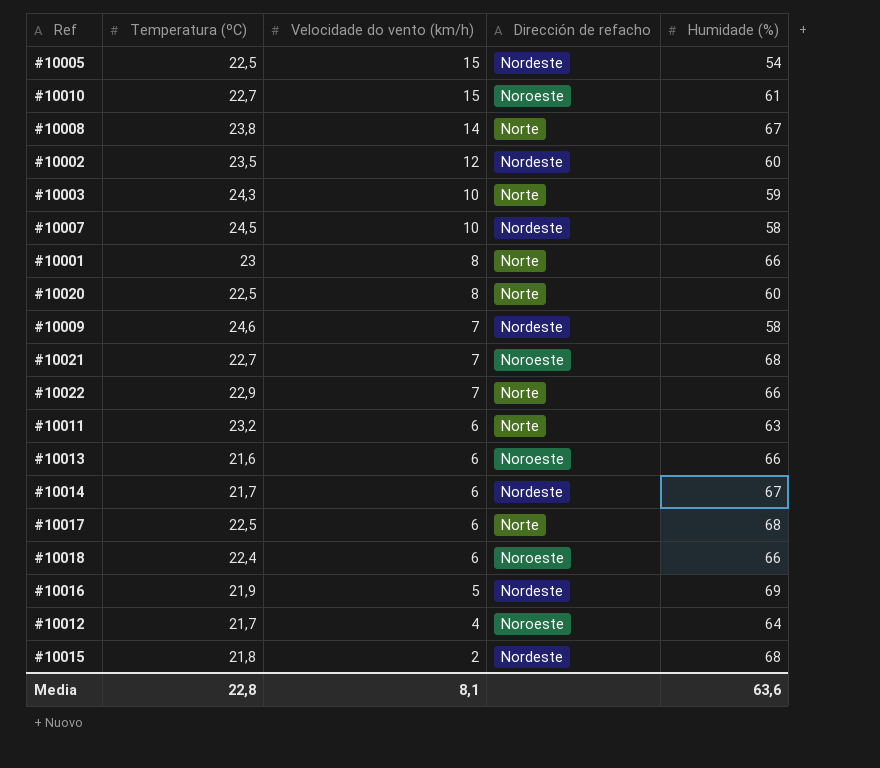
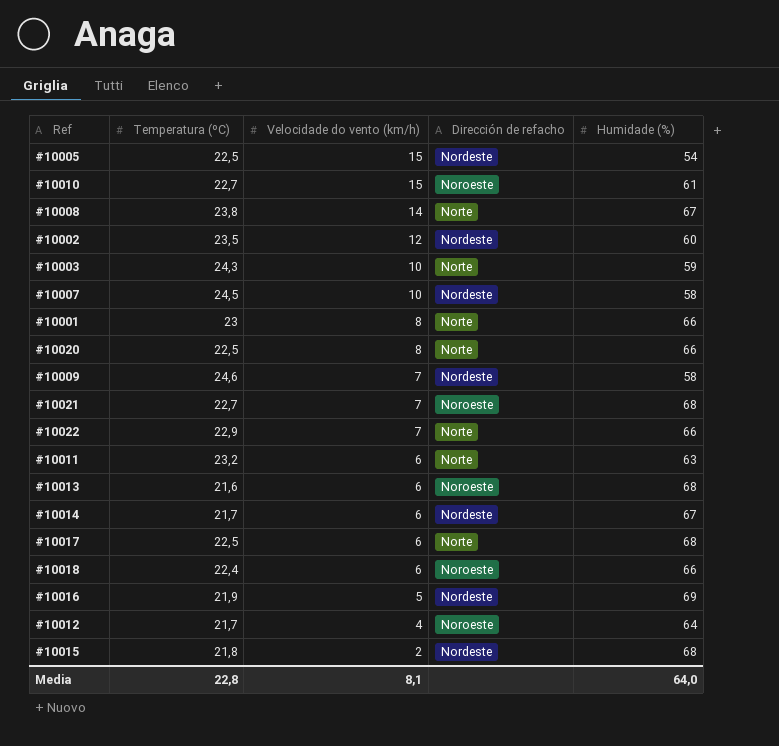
#10020 | Humidade (%): 60 -> 66
#10013 | Humidade (%): 66 -> 68
Media | Humidade (%): 63,6 -> 64,0

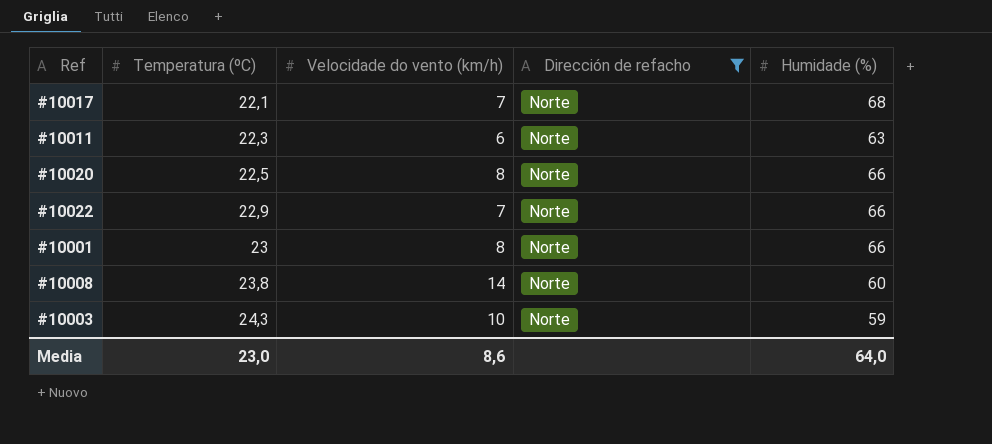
filter: none -> Dirección de refacho = Norte
row order: Velocidade do vento (km/h) descending -> Temperatura (ºC) ascending
#10017 | Temperatura (ºC): 22,5 -> 22,1
#10017 | Velocidade do vento (km/h): 6 -> 7
#10011 | Temperatura (ºC): 23,2 -> 22,3
#10008 | Humidade (%): 67 -> 60
Media | Temperatura (ºC): 22,8 -> 23,0
Media | Velocidade do vento (km/h): 8,1 -> 8,6

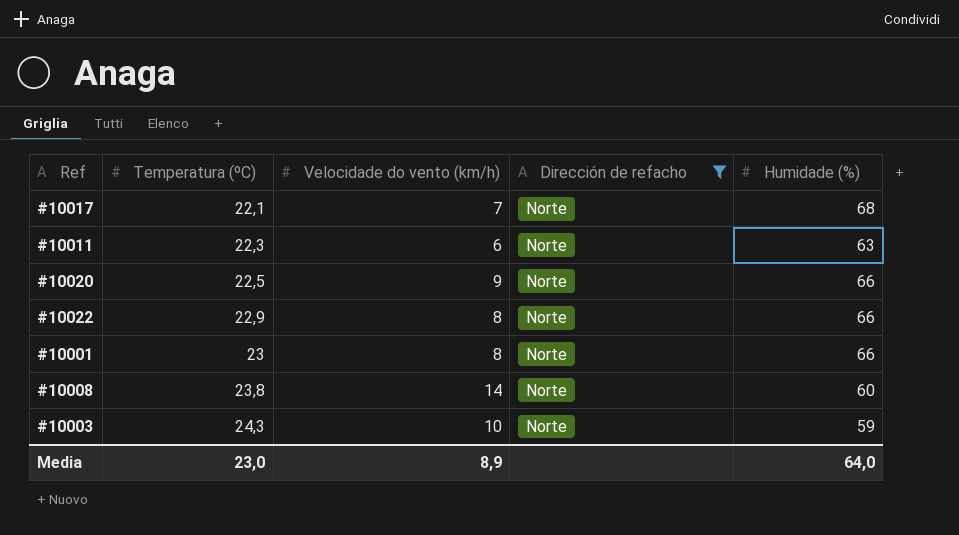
#10020 | Velocidade do vento (km/h): 8 -> 9
#10022 | Velocidade do vento (km/h): 7 -> 8
Media | Velocidade do vento (km/h): 8,6 -> 8,9

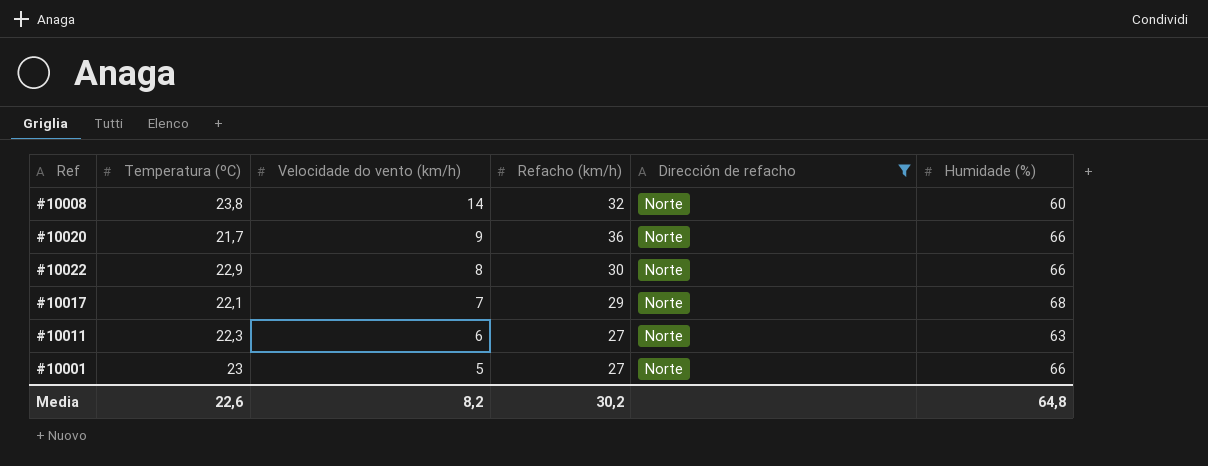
row order: Temperatura (ºC) ascending -> Velocidade do vento (km/h) descending
column Refacho (km/h) | position: none -> 4
row #10003: 24,3 | 10 | Norte | 59 -> none
#10020 | Temperatura (ºC): 22,5 -> 21,7
#10001 | Velocidade do vento (km/h): 8 -> 5
Media | Temperatura (ºC): 23,0 -> 22,6
Media | Velocidade do vento (km/h): 8,9 -> 8,2
Media | Humidade (%): 64,0 -> 64,8

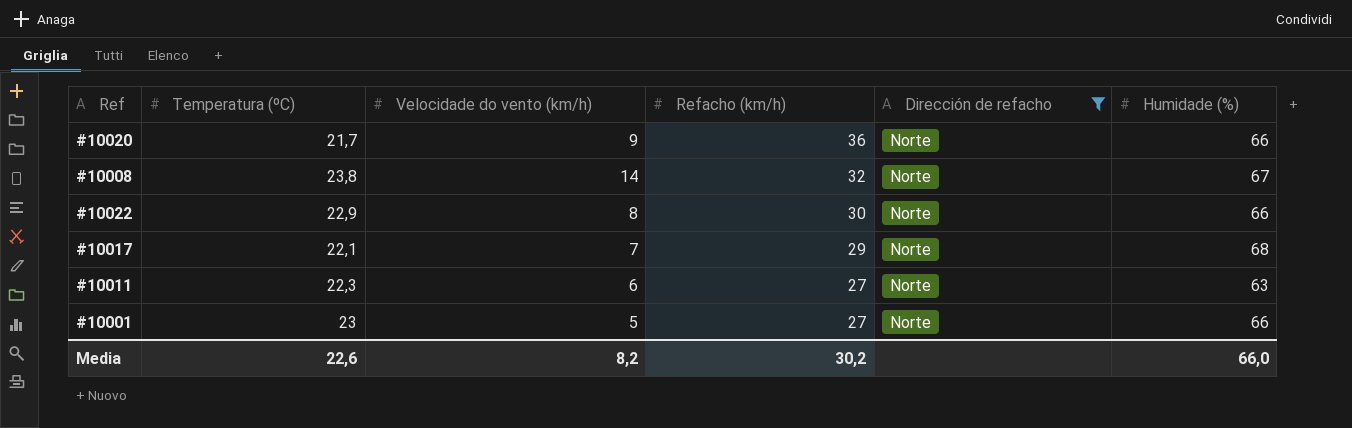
row order: Velocidade do vento (km/h) descending -> Refacho (km/h) descending
#10008 | Humidade (%): 60 -> 67
Media | Humidade (%): 64,8 -> 66,0

